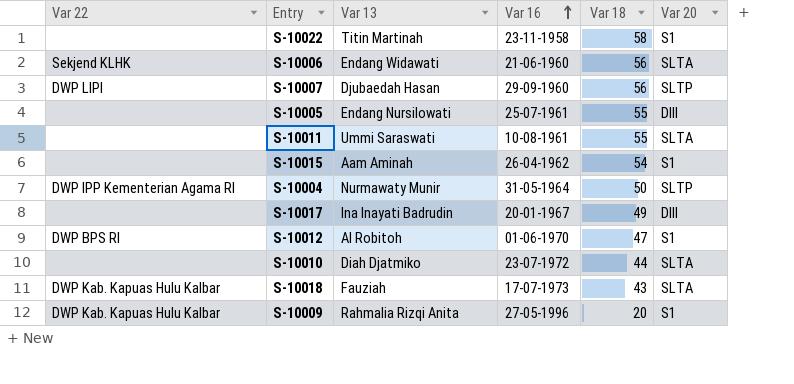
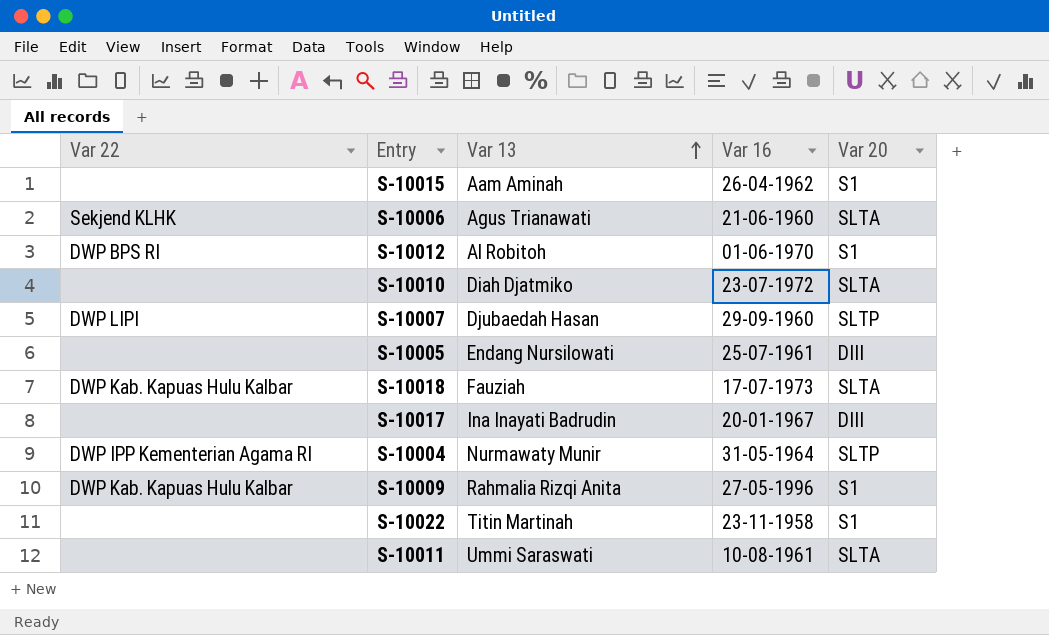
row order: Var 16 ascending -> Var 13 ascending
column Var 18 | position: 5 -> none
S-10006 | Var 13: Endang Widawati -> Agus Trianawati

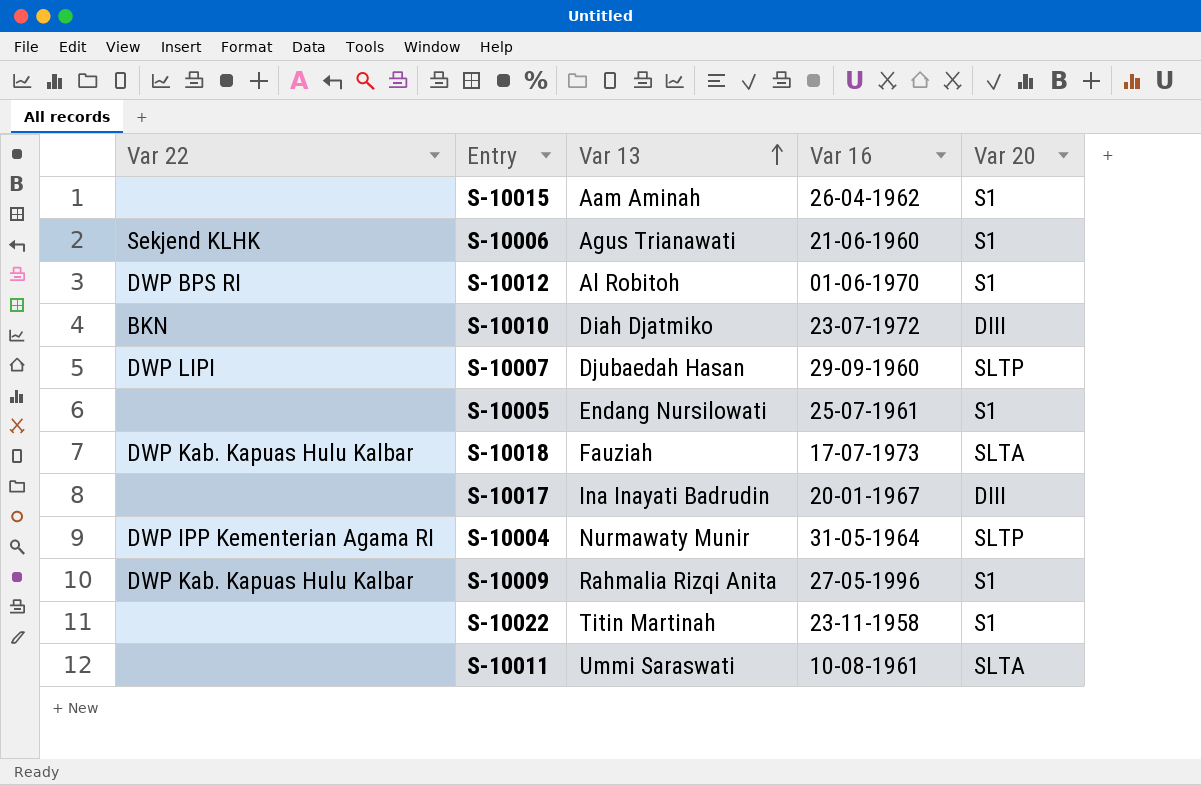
S-10006 | Var 20: SLTA -> S1
S-10010 | Var 22: none -> BKN
S-10010 | Var 20: SLTA -> DIII
S-10005 | Var 20: DIII -> S1

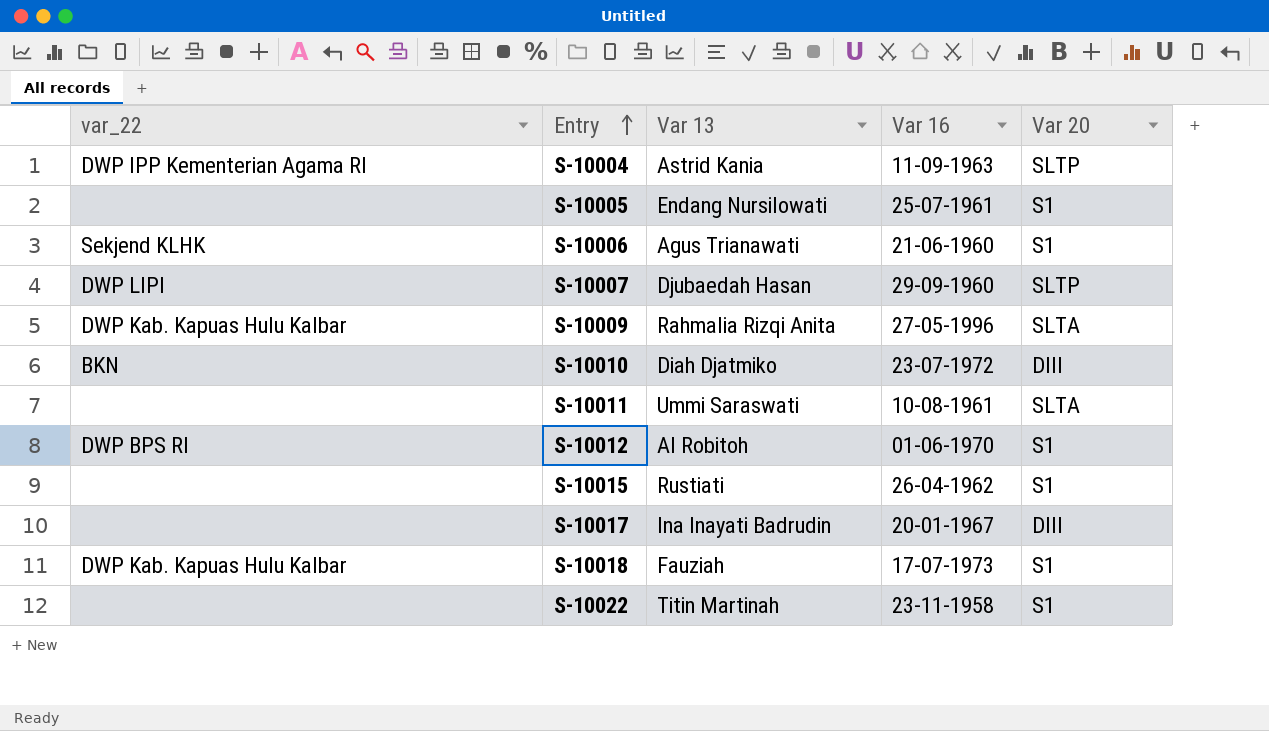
row order: Var 13 ascending -> Entry ascending
column name: Var 22 -> var_22
S-10004 | Var 13: Nurmawaty Munir -> Astrid Kania
S-10004 | Var 16: 31-05-1964 -> 11-09-1963
S-10009 | Var 20: S1 -> SLTA
S-10015 | Var 13: Aam Aminah -> Rustiati
S-10018 | Var 20: SLTA -> S1

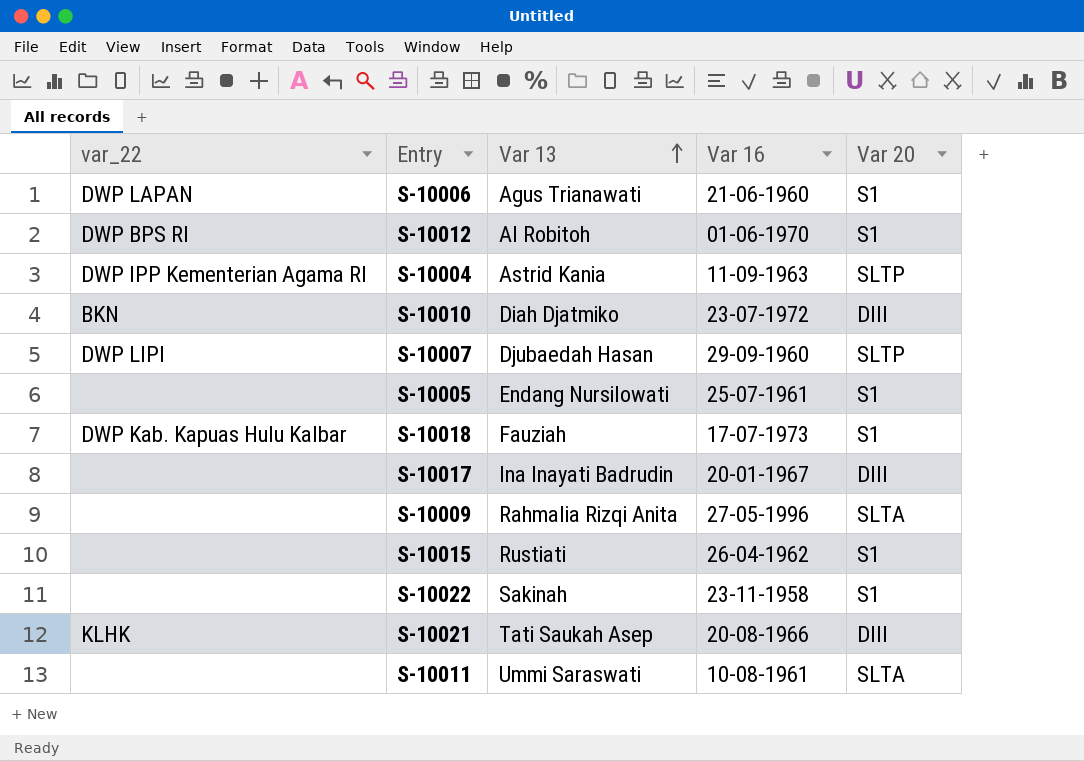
row order: Entry ascending -> Var 13 ascending
S-10006 | var_22: Sekjend KLHK -> DWP LAPAN
S-10009 | var_22: DWP Kab. Kapuas Hulu Kalbar -> none
S-10022 | Var 13: Titin Martinah -> Sakinah
row S-10021: none -> KLHK | Tati Saukah Asep | 20-08-1966 | DIII

